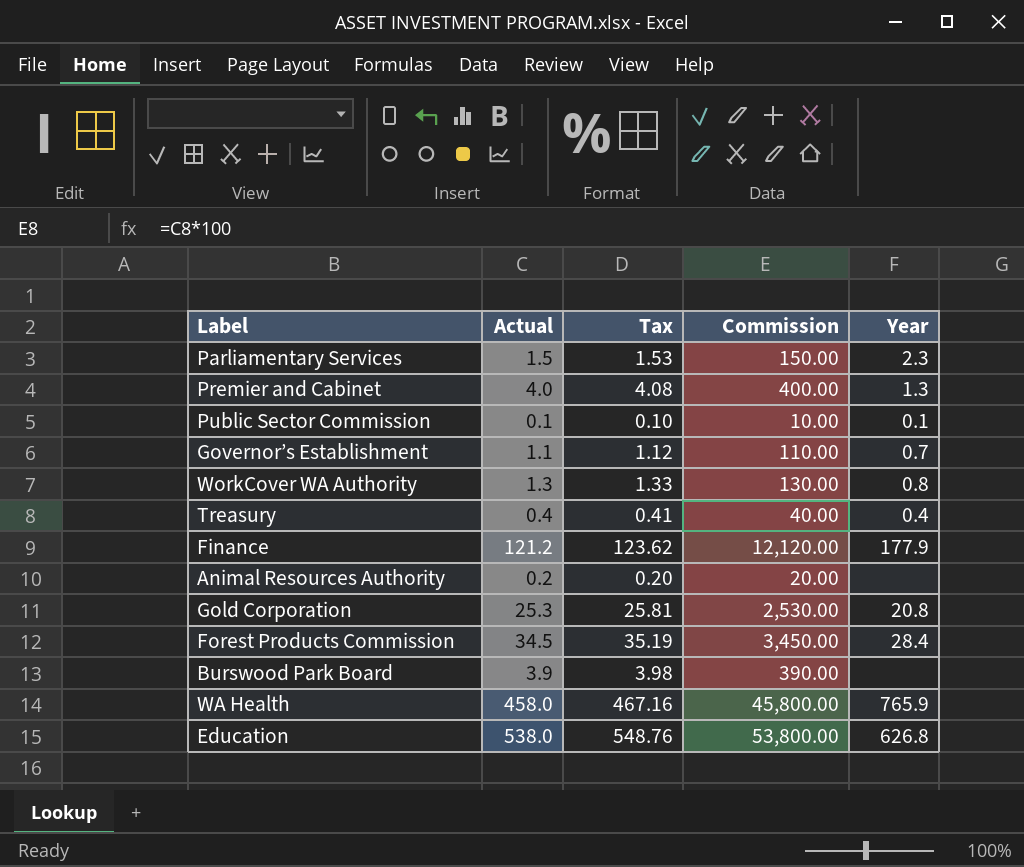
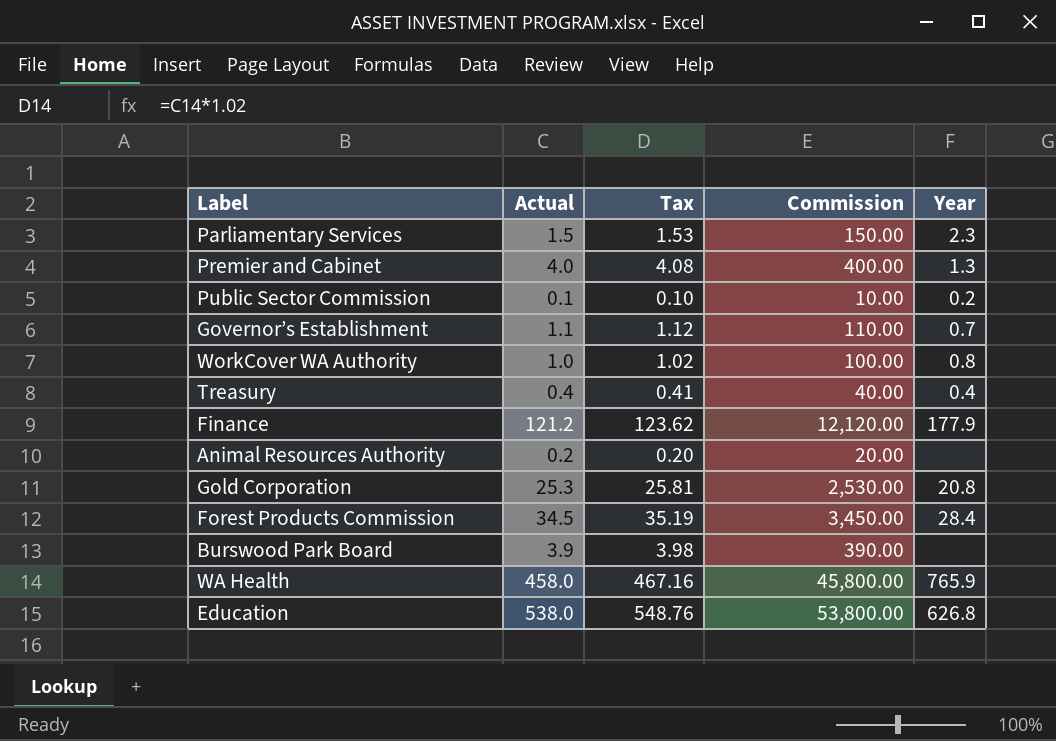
Public Sector Commission | Year: 0.1 -> 0.2
WorkCover WA Authority | Actual: 1.3 -> 1.0
WorkCover WA Authority | Tax: 1.33 -> 1.02
WorkCover WA Authority | Commission: 130.00 -> 100.00

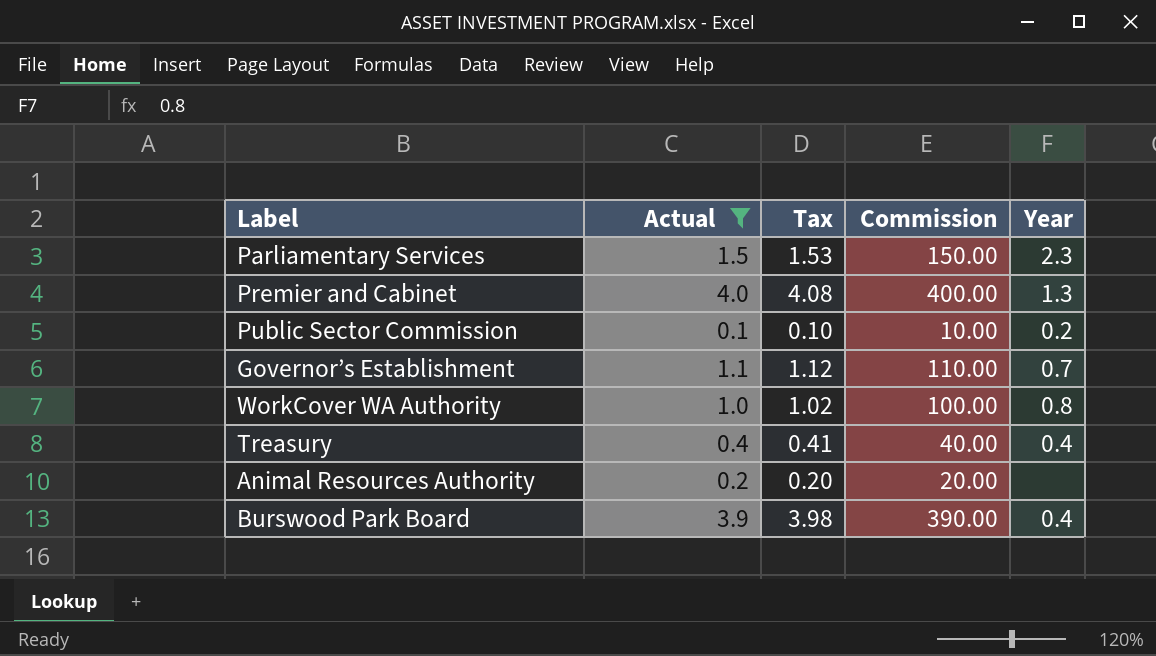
filter: none -> Actual <= 4.0
Burswood Park Board | Year: none -> 0.4

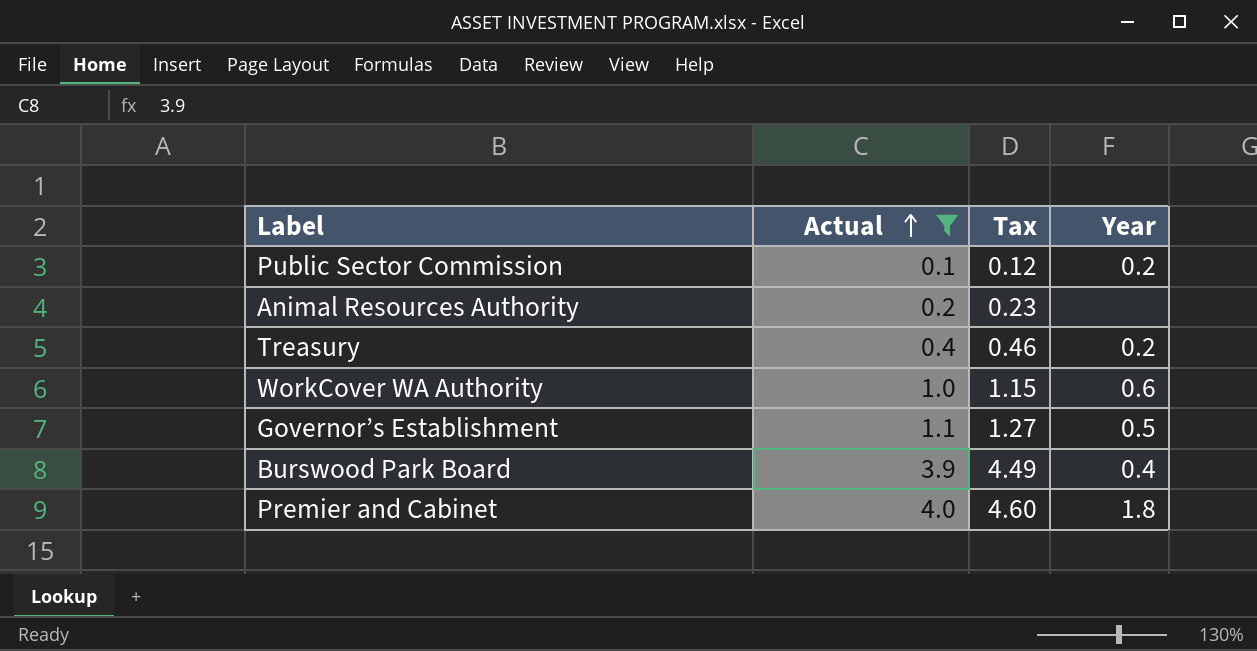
row order: none -> Actual ascending
column Commission | formula: [Actual] * 100 -> none
column Tax | formula: [Actual] * 1.02 -> [Actual] * 1.15
row Parliamentary Services: 1.5 | 1.53 | 150.00 | 2.3 -> none
Treasury | Year: 0.4 -> 0.2
WorkCover WA Authority | Year: 0.8 -> 0.6
Governor’s Establishment | Year: 0.7 -> 0.5
Premier and Cabinet | Year: 1.3 -> 1.8

